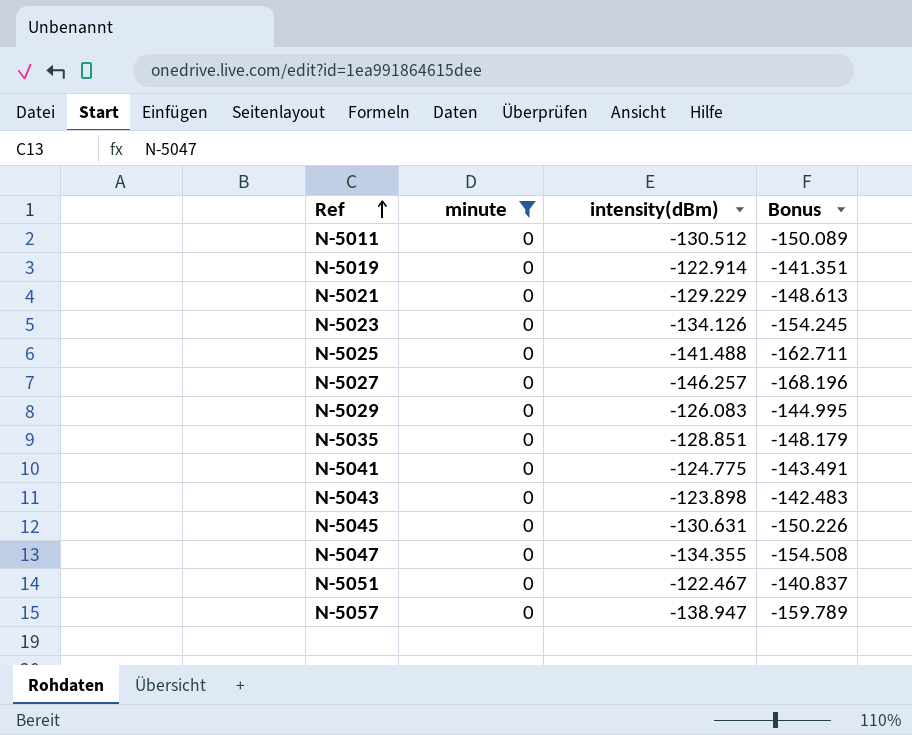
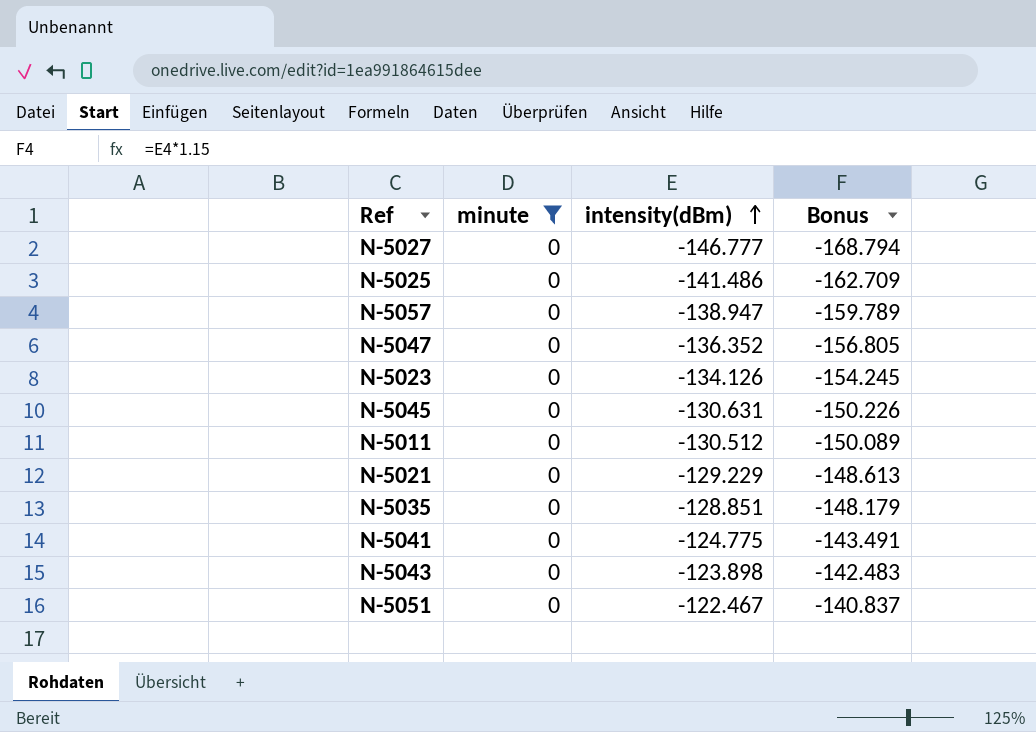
row order: Ref ascending -> intensity(dBm) ascending
row N-5019: 0 | -122.914 | -141.351 -> none
row N-5029: 0 | -126.083 | -144.995 -> none
N-5027 | intensity(dBm): -146.257 -> -146.777
N-5027 | Bonus: -168.196 -> -168.794
N-5025 | intensity(dBm): -141.488 -> -141.486
N-5025 | Bonus: -162.711 -> -162.709
N-5047 | intensity(dBm): -134.355 -> -136.352
N-5047 | Bonus: -154.508 -> -156.805

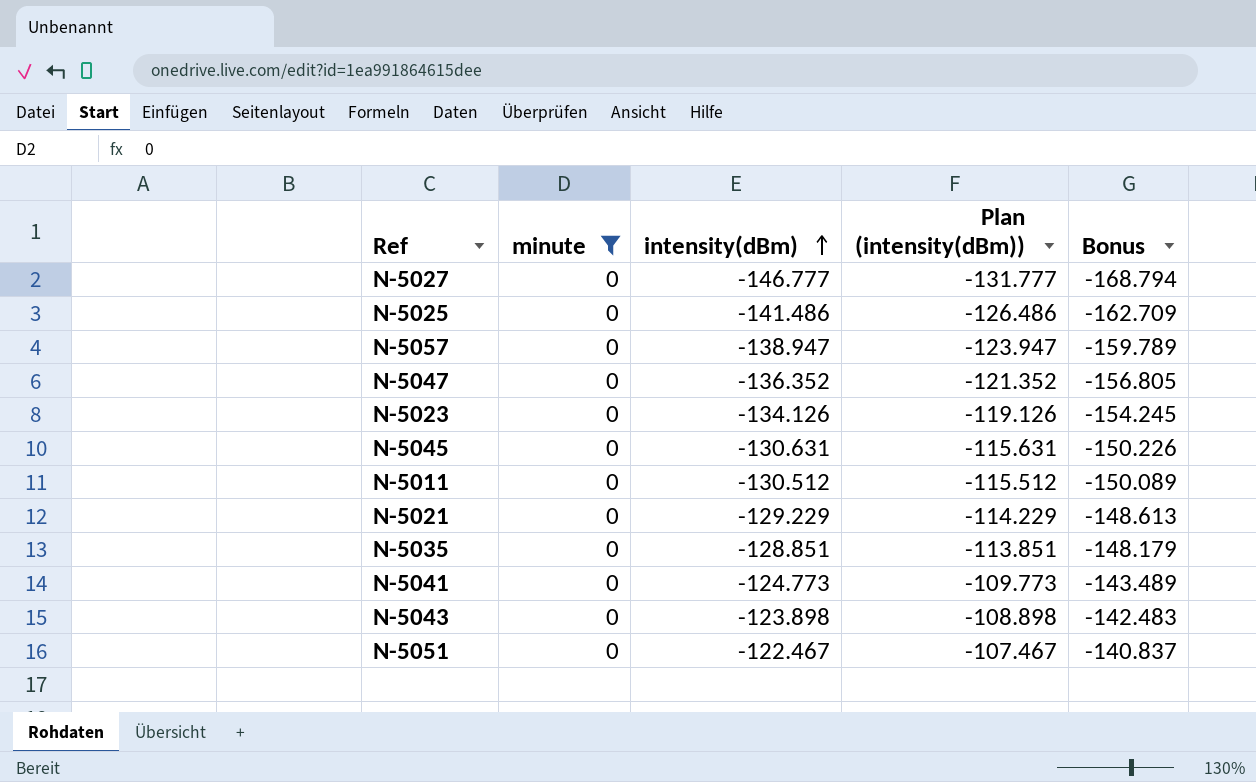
column Plan (intensity(dBm)) | formula: none -> [intensity(dBm)] + 15
N-5041 | intensity(dBm): -124.775 -> -124.773
N-5041 | Bonus: -143.491 -> -143.489

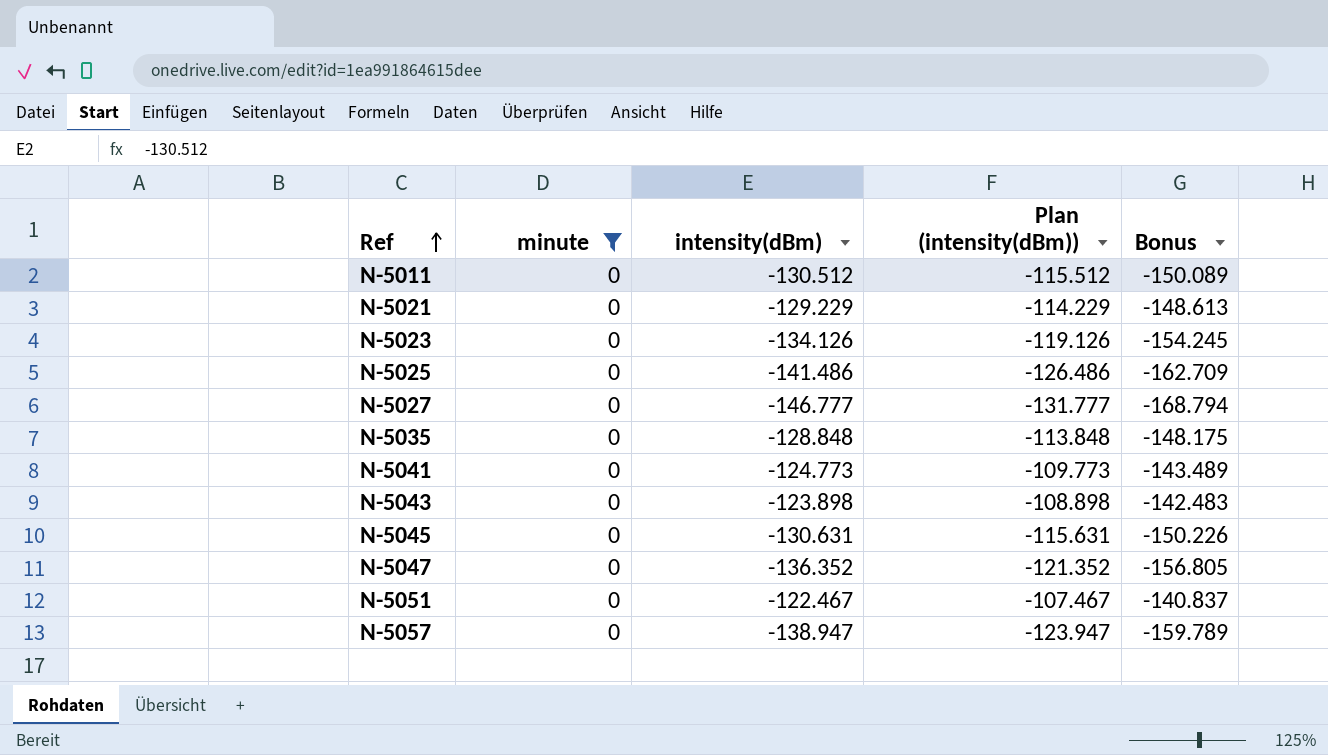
row order: intensity(dBm) ascending -> Ref ascending
N-5035 | intensity(dBm): -128.851 -> -128.848
N-5035 | Plan (intensity(dBm)): -113.851 -> -113.848
N-5035 | Bonus: -148.179 -> -148.175

